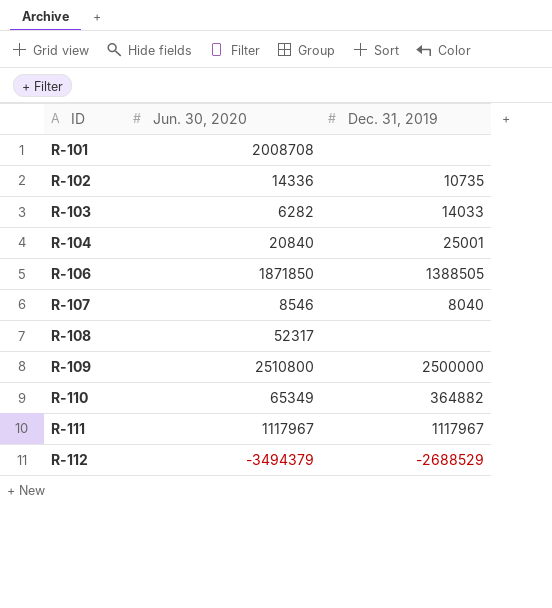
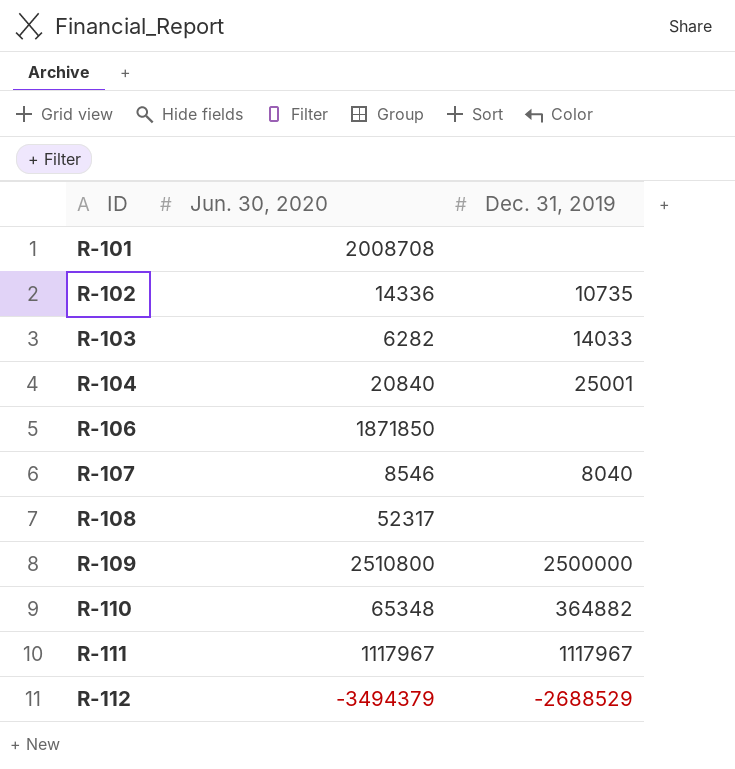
R-106 | Dec. 31, 2019: 1388505 -> none
R-110 | Jun. 30, 2020: 65349 -> 65348

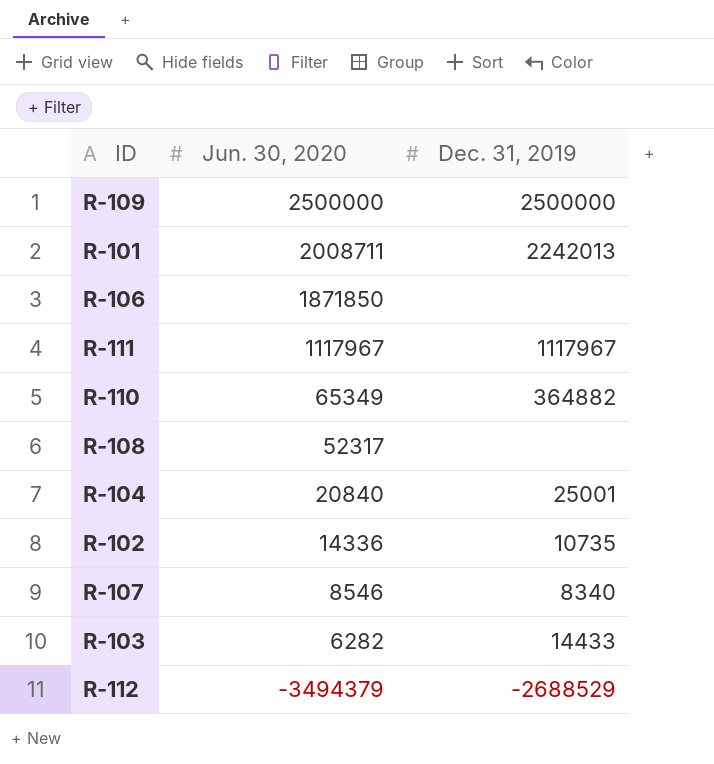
row order: ID ascending -> Jun. 30, 2020 descending
R-109 | Jun. 30, 2020: 2510800 -> 2500000
R-101 | Jun. 30, 2020: 2008708 -> 2008711
R-101 | Dec. 31, 2019: none -> 2242013
R-110 | Jun. 30, 2020: 65348 -> 65349
R-107 | Dec. 31, 2019: 8040 -> 8340
R-103 | Dec. 31, 2019: 14033 -> 14433

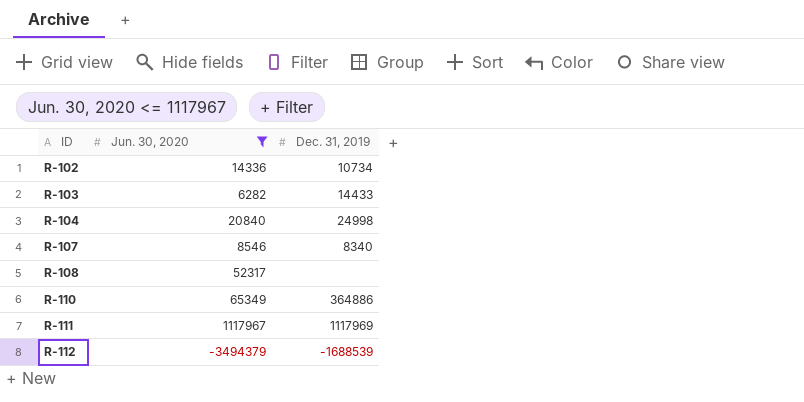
filter: none -> Jun. 30, 2020 <= 1117967
row order: Jun. 30, 2020 descending -> ID ascending
R-102 | Dec. 31, 2019: 10735 -> 10734
R-104 | Dec. 31, 2019: 25001 -> 24998
R-110 | Dec. 31, 2019: 364882 -> 364886
R-111 | Dec. 31, 2019: 1117967 -> 1117969
R-112 | Dec. 31, 2019: -2688529 -> -1688539

